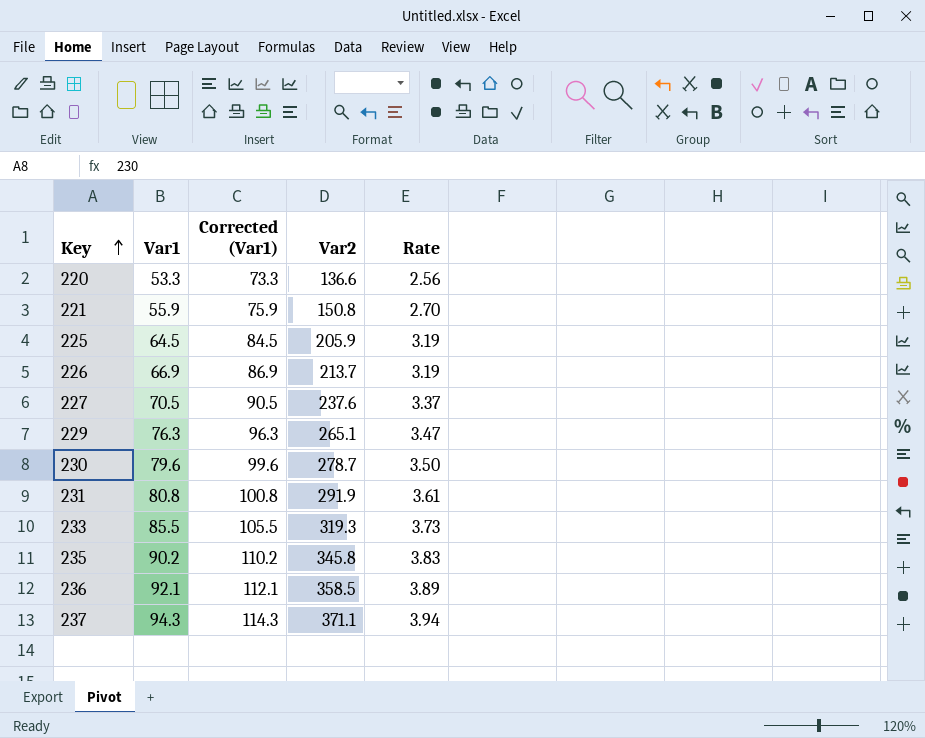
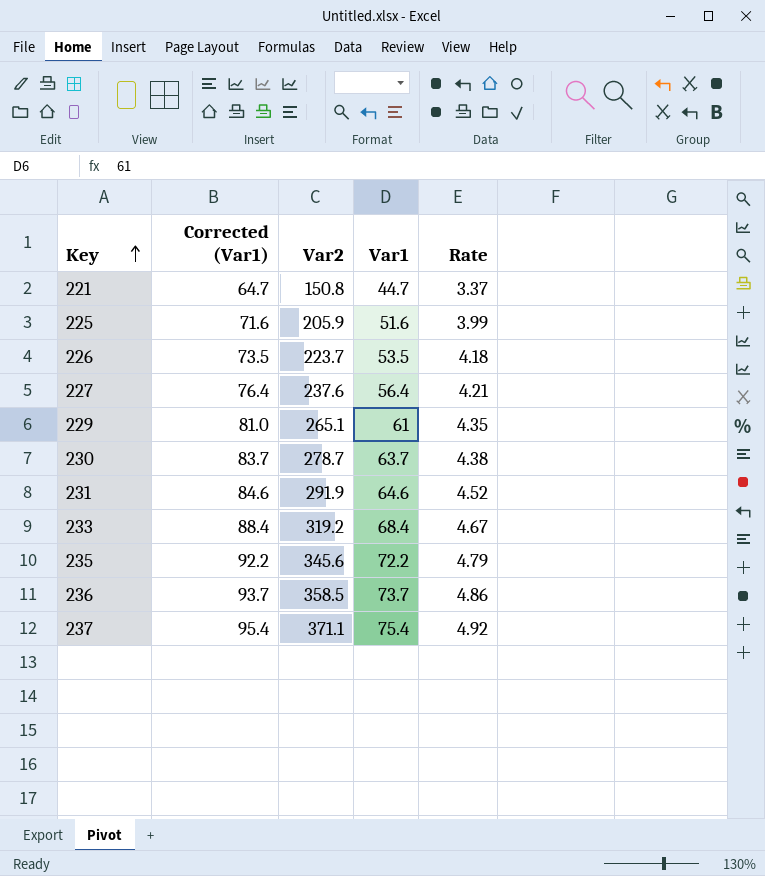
column Var1 | position: 2 -> 4
row 220: 53.3 | 73.3 | 136.6 | 2.56 -> none
221 | Corrected (Var1): 75.9 -> 64.7
221 | Var1: 55.9 -> 44.7
221 | Rate: 2.70 -> 3.37
225 | Corrected (Var1): 84.5 -> 71.6
225 | Var1: 64.5 -> 51.6
225 | Rate: 3.19 -> 3.99
226 | Corrected (Var1): 86.9 -> 73.5
226 | Var2: 213.7 -> 223.7
226 | Var1: 66.9 -> 53.5
226 | Rate: 3.19 -> 4.18
227 | Corrected (Var1): 90.5 -> 76.4
227 | Var1: 70.5 -> 56.4
227 | Rate: 3.37 -> 4.21
229 | Corrected (Var1): 96.3 -> 81.0
229 | Var1: 76.3 -> 61
229 | Rate: 3.47 -> 4.35
230 | Corrected (Var1): 99.6 -> 83.7
230 | Var1: 79.6 -> 63.7
230 | Rate: 3.50 -> 4.38
231 | Corrected (Var1): 100.8 -> 84.6
231 | Var1: 80.8 -> 64.6
231 | Rate: 3.61 -> 4.52
233 | Corrected (Var1): 105.5 -> 88.4
233 | Var2: 319.3 -> 319.2
233 | Var1: 85.5 -> 68.4
233 | Rate: 3.73 -> 4.67
235 | Corrected (Var1): 110.2 -> 92.2
235 | Var2: 345.8 -> 345.6
235 | Var1: 90.2 -> 72.2
235 | Rate: 3.83 -> 4.79
236 | Corrected (Var1): 112.1 -> 93.7
236 | Var1: 92.1 -> 73.7
236 | Rate: 3.89 -> 4.86
237 | Corrected (Var1): 114.3 -> 95.4
237 | Var1: 94.3 -> 75.4
237 | Rate: 3.94 -> 4.92

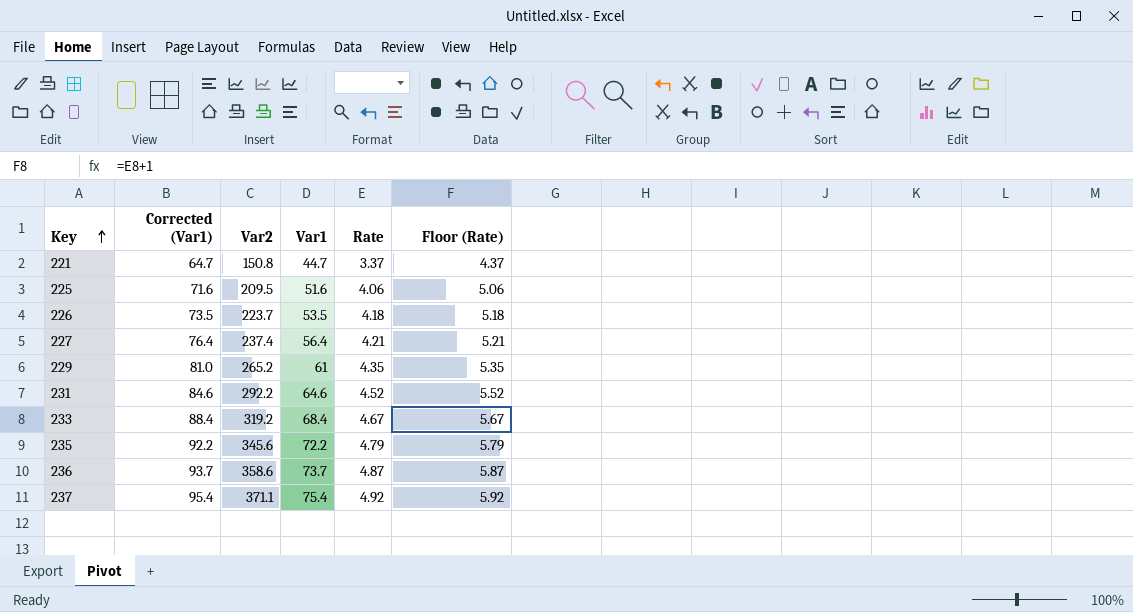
column Floor (Rate) | formula: none -> [Rate] + 1
row 230: 83.7 | 278.7 | 63.7 | 4.38 -> none
225 | Var2: 205.9 -> 209.5
225 | Rate: 3.99 -> 4.06
227 | Var2: 237.6 -> 237.4
229 | Var2: 265.1 -> 265.2
231 | Var2: 291.9 -> 292.2
236 | Var2: 358.5 -> 358.6
236 | Rate: 4.86 -> 4.87

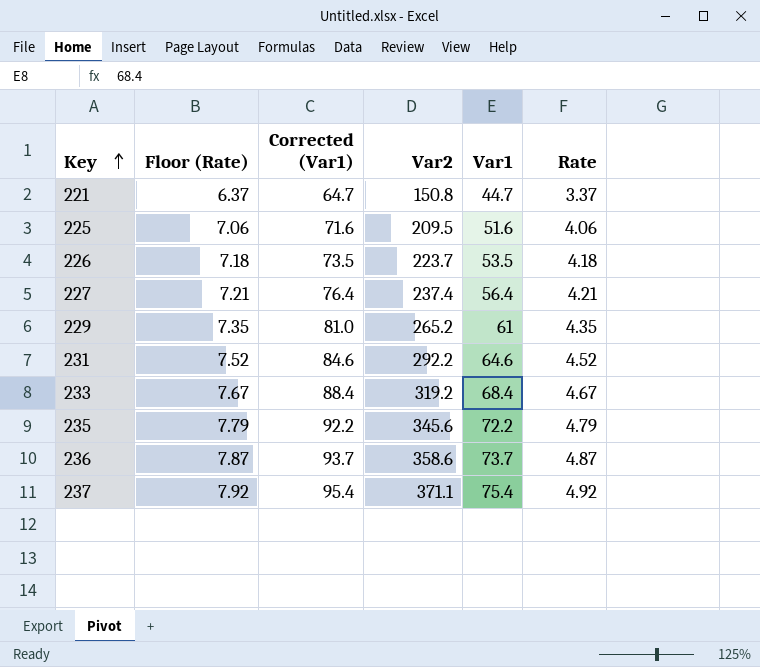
column Floor (Rate) | formula: [Rate] + 1 -> [Rate] + 3
column Floor (Rate) | position: 6 -> 2

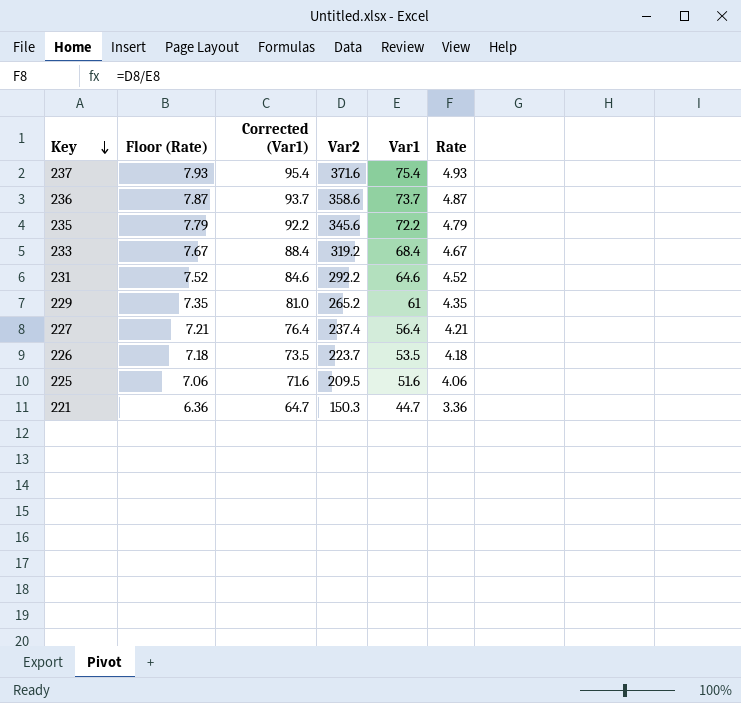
row order: Key ascending -> Key descending
237 | Floor (Rate): 7.92 -> 7.93
237 | Var2: 371.1 -> 371.6
237 | Rate: 4.92 -> 4.93
221 | Floor (Rate): 6.37 -> 6.36
221 | Var2: 150.8 -> 150.3
221 | Rate: 3.37 -> 3.36

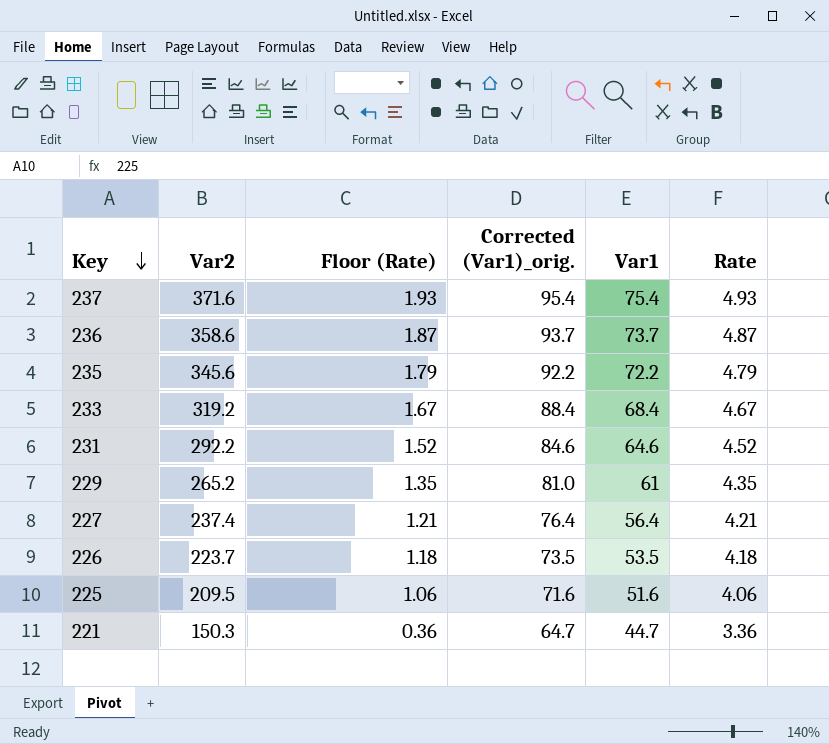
column Var2 | position: 4 -> 2
column Floor (Rate) | formula: [Rate] + 3 -> [Rate] - 3
column name: Corrected (Var1) -> Corrected (Var1)_orig.

